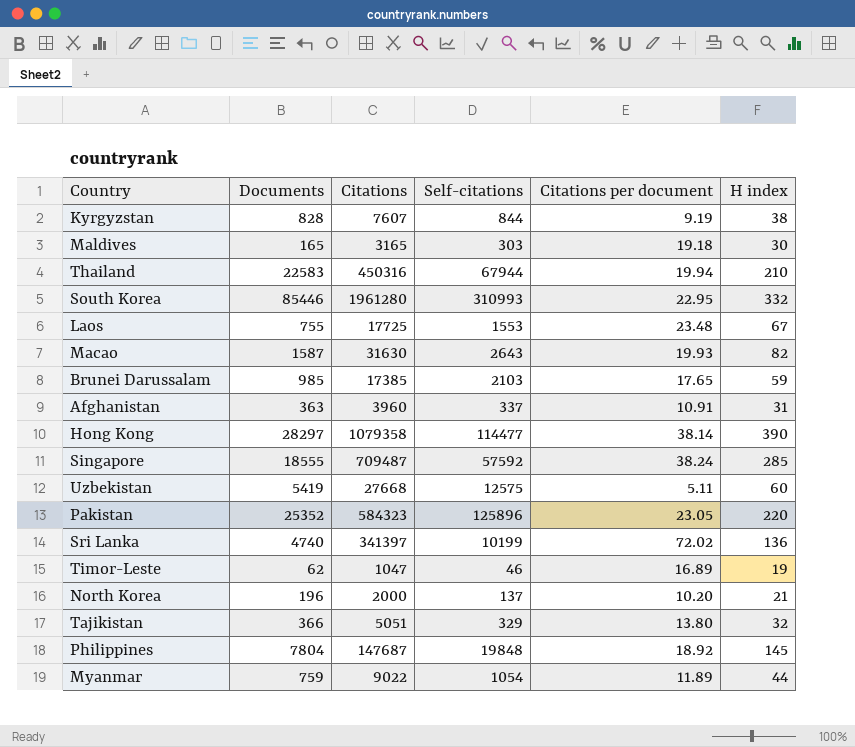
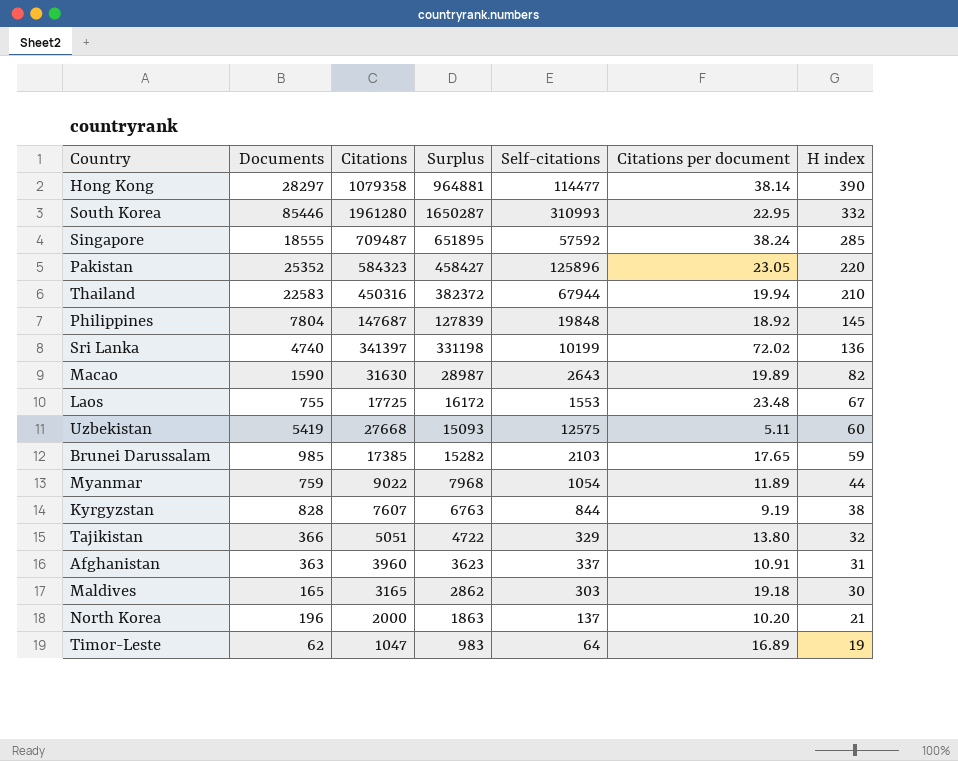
row order: none -> H index descending
column Surplus | formula: none -> [Citations] - [Self-citations]
Macao | Documents: 1587 -> 1590
Macao | Citations per document: 19.93 -> 19.89
Timor-Leste | Self-citations: 46 -> 64

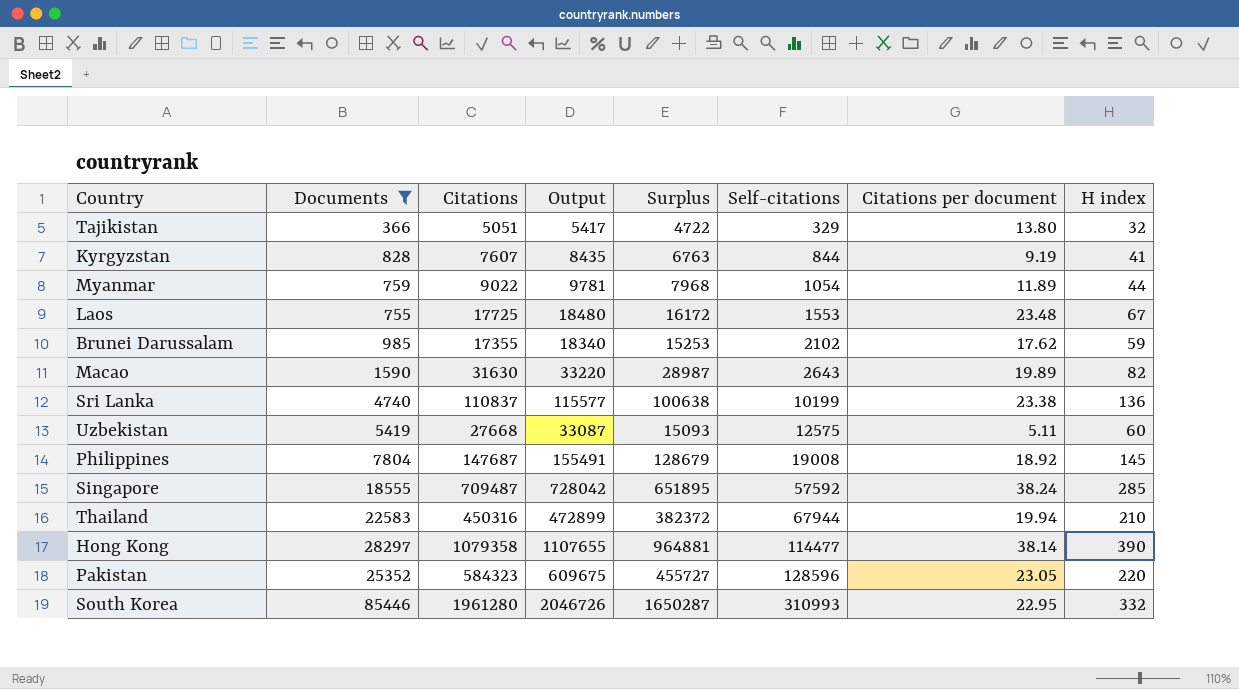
filter: none -> Documents >= 366
row order: H index descending -> Self-citations ascending
column Output | formula: none -> [Documents] + [Citations]
Kyrgyzstan | H index: 38 -> 41
Brunei Darussalam | Citations: 17385 -> 17355
Brunei Darussalam | Surplus: 15282 -> 15253
Brunei Darussalam | Self-citations: 2103 -> 2102
Brunei Darussalam | Citations per document: 17.65 -> 17.62
Sri Lanka | Citations: 341397 -> 110837
Sri Lanka | Surplus: 331198 -> 100638
Sri Lanka | Citations per document: 72.02 -> 23.38
Philippines | Surplus: 127839 -> 128679
Philippines | Self-citations: 19848 -> 19008
Pakistan | Surplus: 458427 -> 455727
Pakistan | Self-citations: 125896 -> 128596

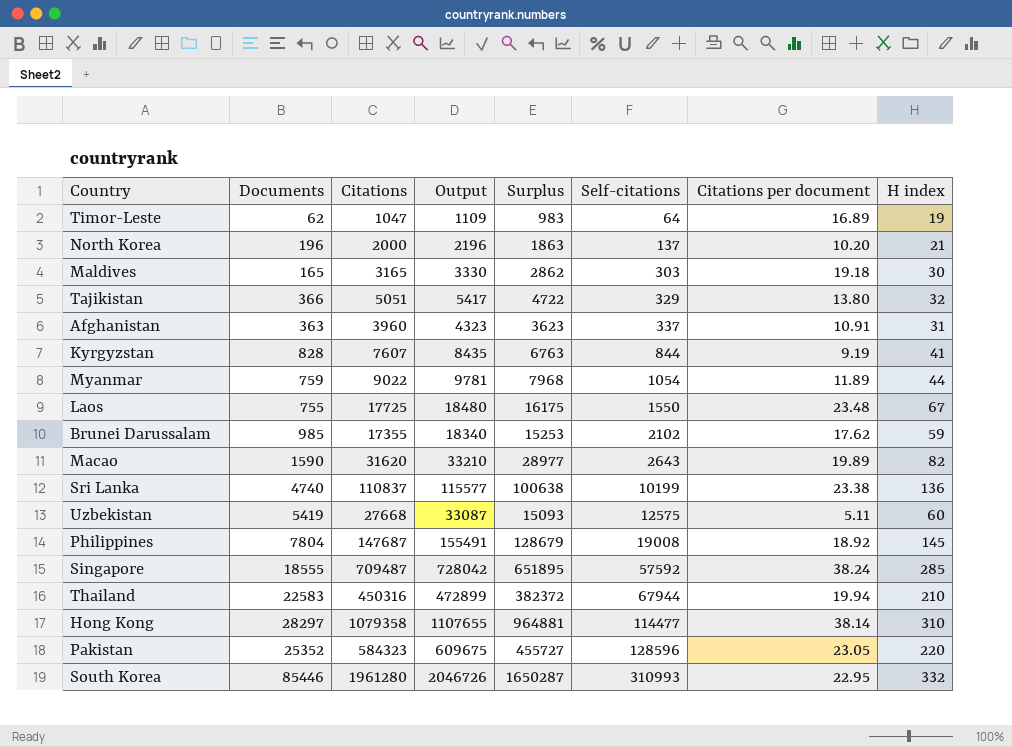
filter: Documents >= 366 -> none
Laos | Surplus: 16172 -> 16175
Laos | Self-citations: 1553 -> 1550
Macao | Citations: 31630 -> 31620
Macao | Output: 33220 -> 33210
Macao | Surplus: 28987 -> 28977
Hong Kong | H index: 390 -> 310

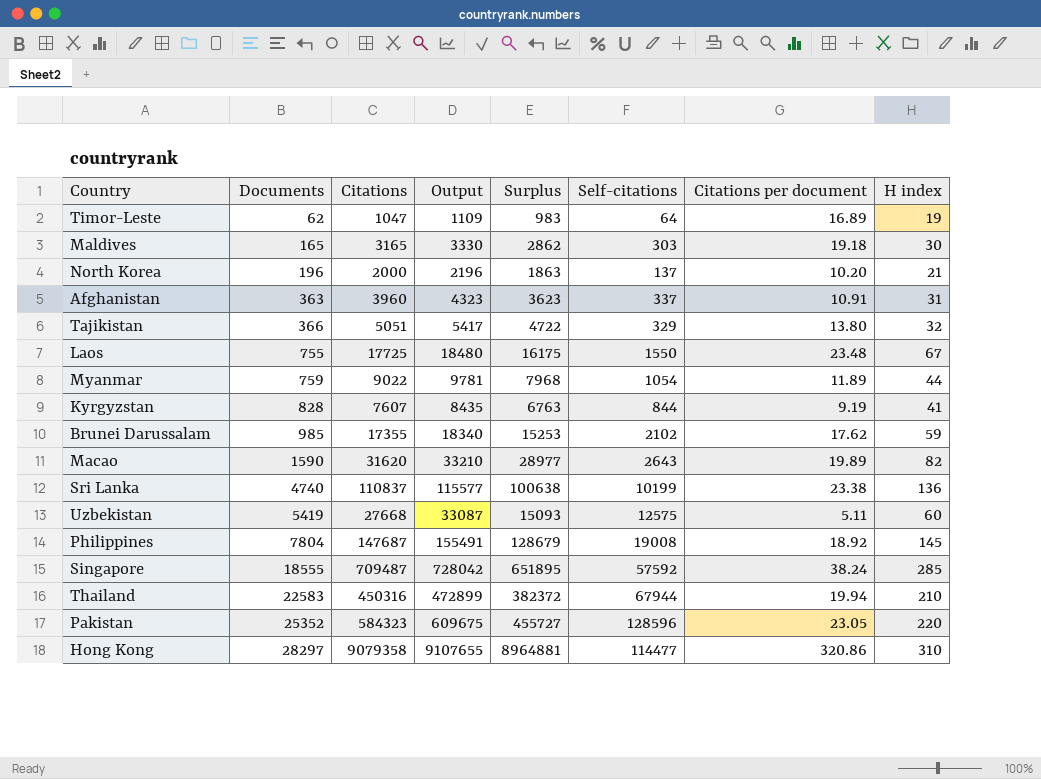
row order: Self-citations ascending -> Documents ascending
row South Korea: 85446 | 1961280 | 2046726 | 1650287 | 310993 | 22.95 | 332 -> none
Hong Kong | Citations: 1079358 -> 9079358
Hong Kong | Output: 1107655 -> 9107655
Hong Kong | Surplus: 964881 -> 8964881
Hong Kong | Citations per document: 38.14 -> 320.86

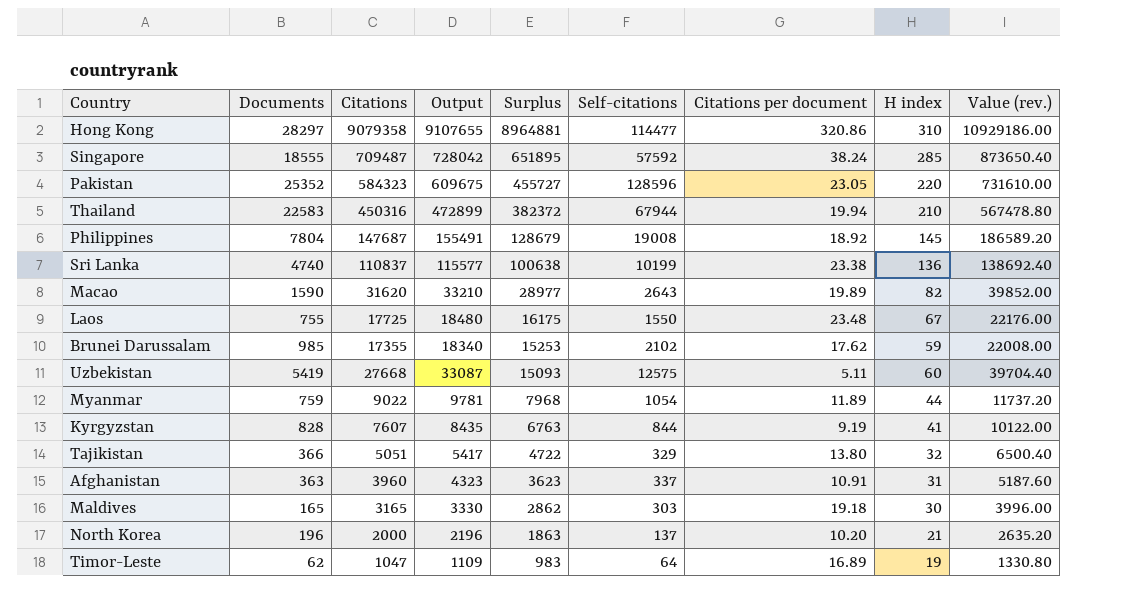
row order: Documents ascending -> Surplus descending
column Value (rev.) | formula: none -> [Output] * 1.2

